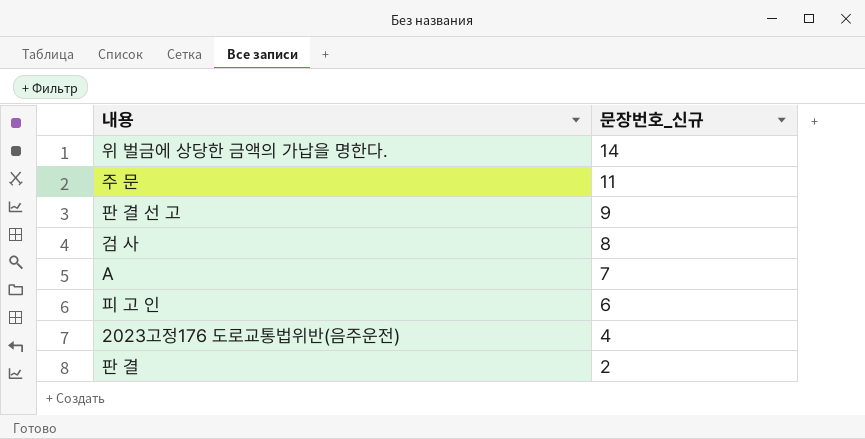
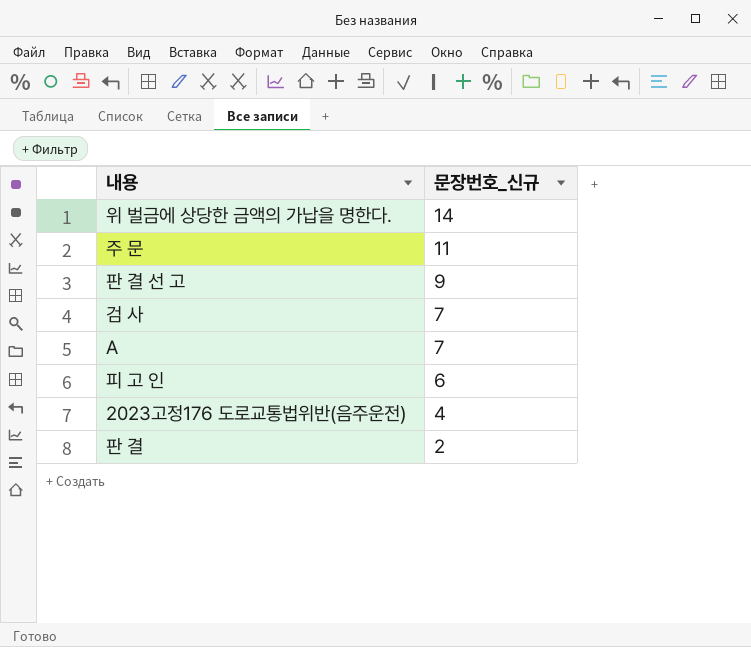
검 사 | 문장번호_신규: 8 -> 7

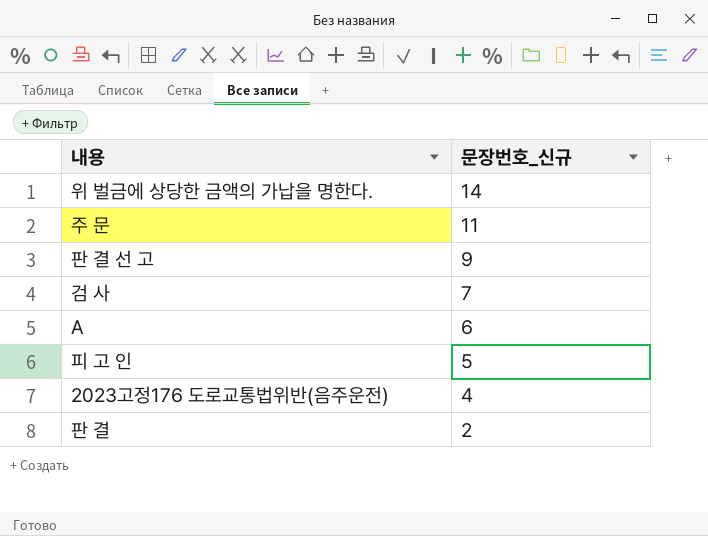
A | 문장번호_신규: 7 -> 6
피 고 인 | 문장번호_신규: 6 -> 5

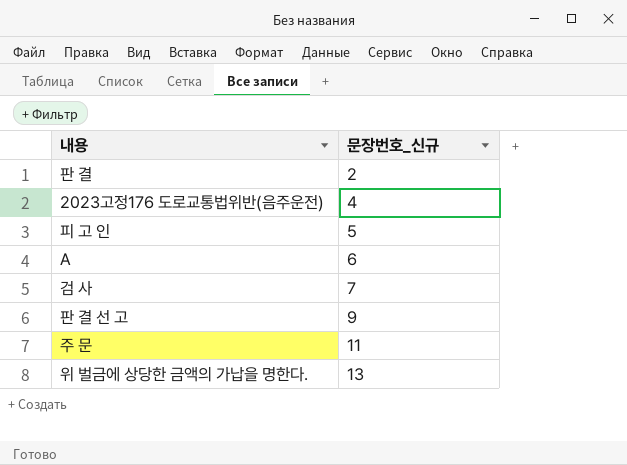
row order: 문장번호_신규 descending -> 문장번호_신규 ascending
위 벌금에 상당한 금액의 가납을 명한다. | 문장번호_신규: 14 -> 13

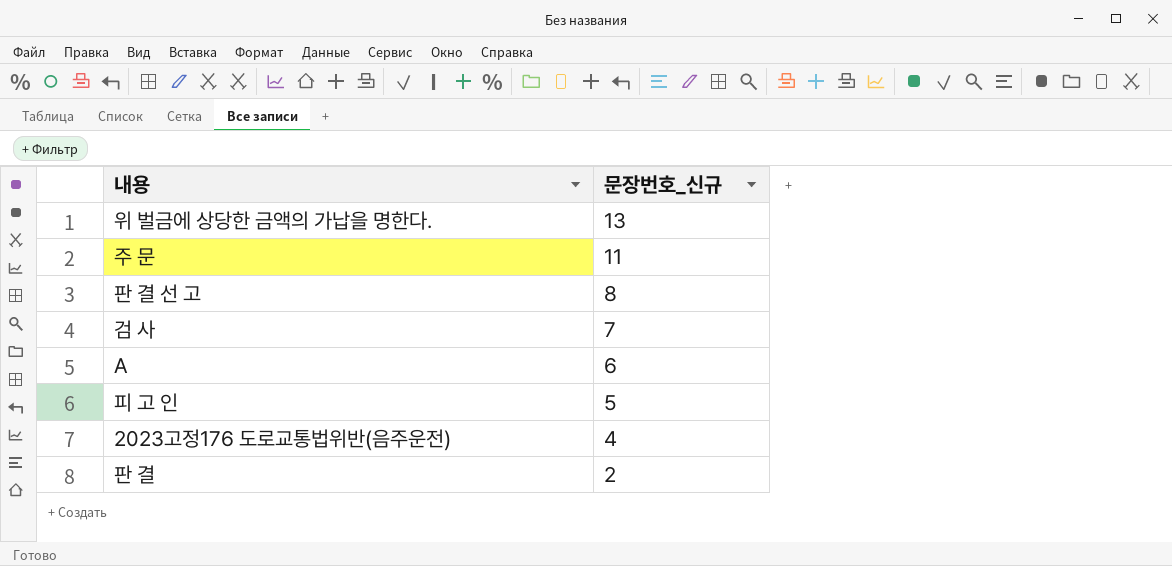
row order: 문장번호_신규 ascending -> 문장번호_신규 descending
판 결 선 고 | 문장번호_신규: 9 -> 8

